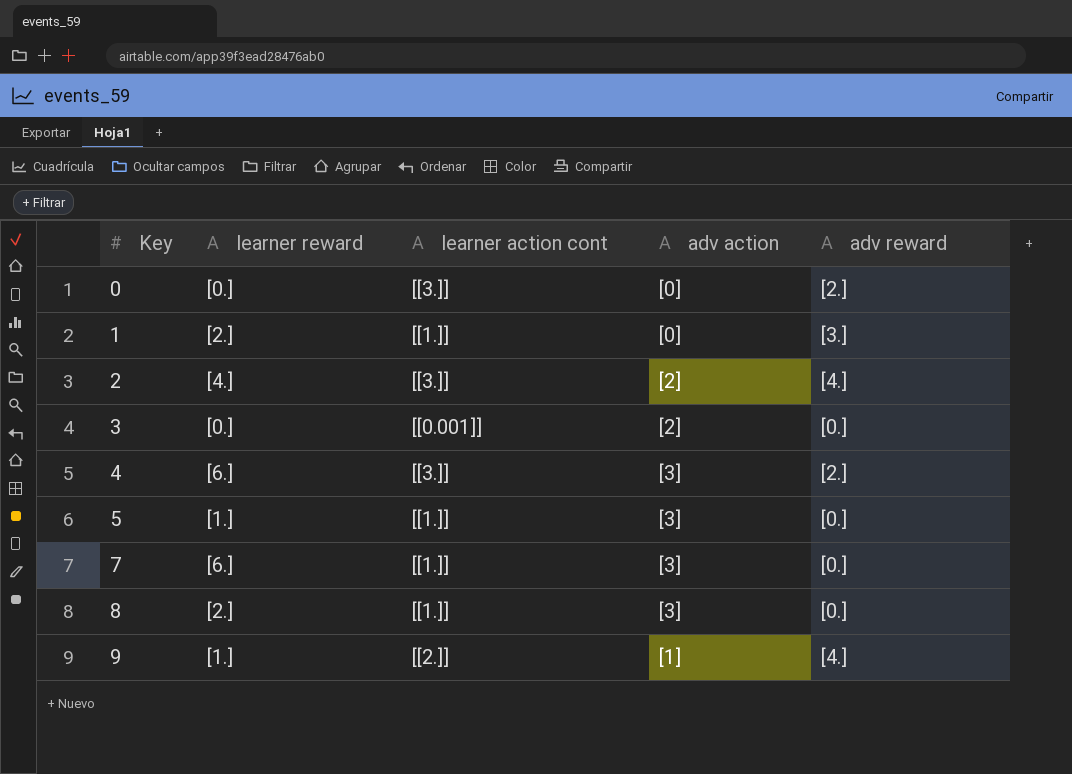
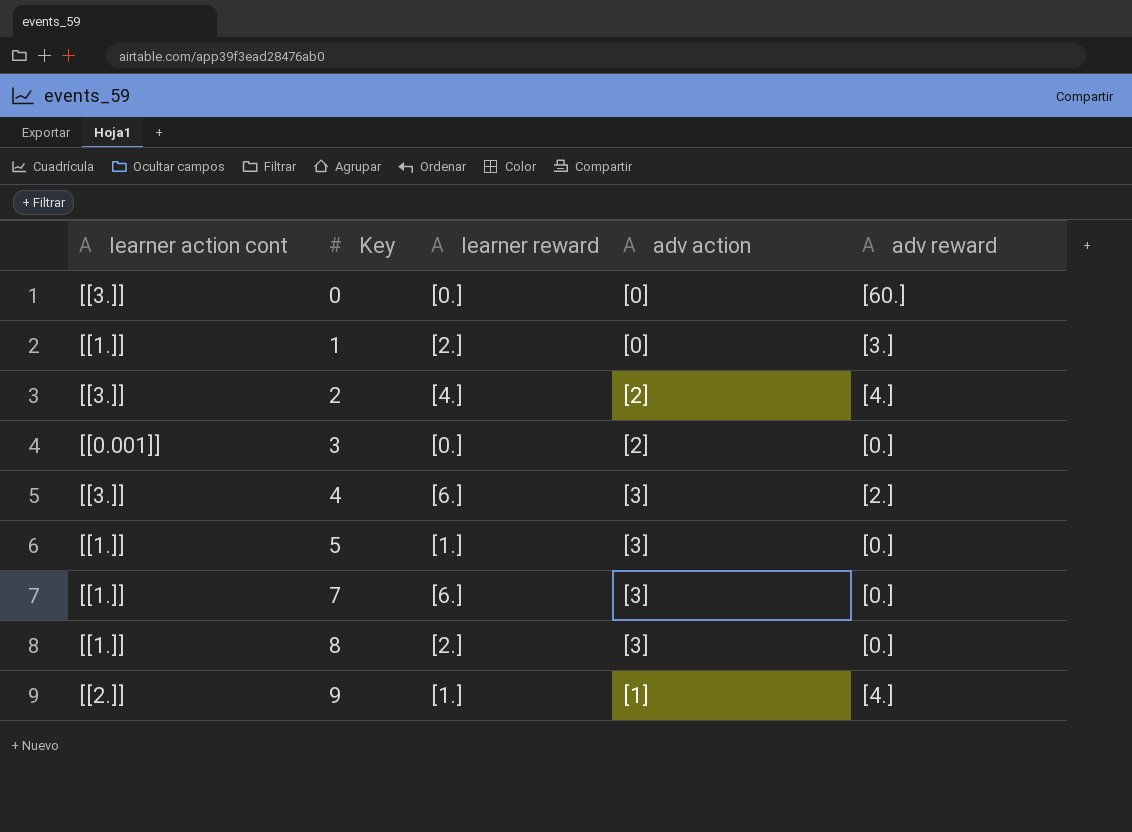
column learner action cont | position: 3 -> 1
0 | adv reward: [2.] -> [60.]

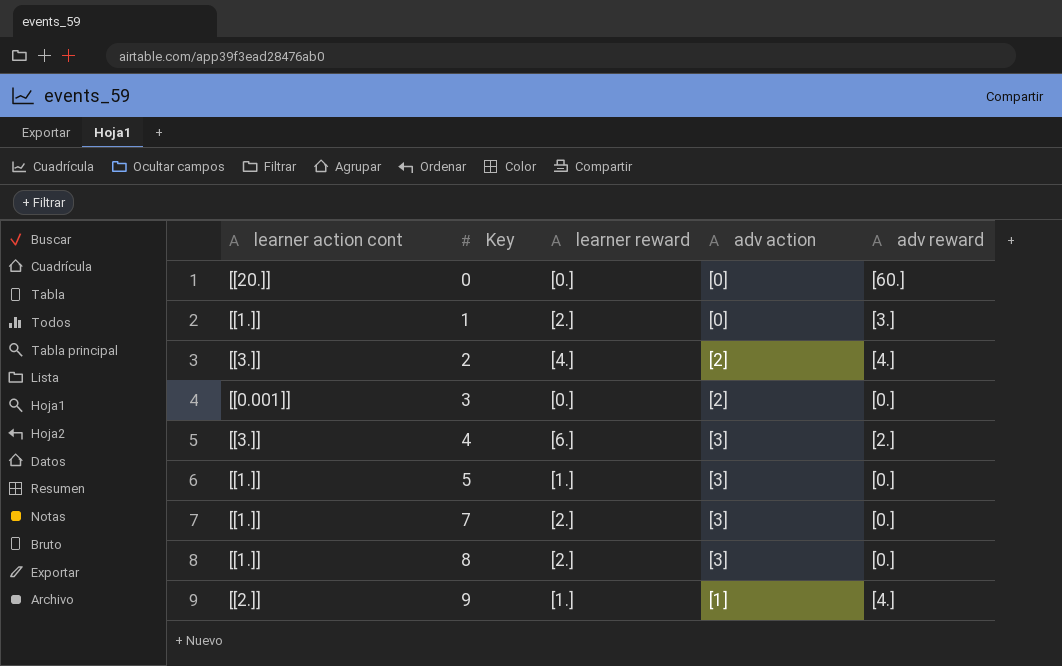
0 | learner action cont: [[3.]] -> [[20.]]
7 | learner reward: [6.] -> [2.]

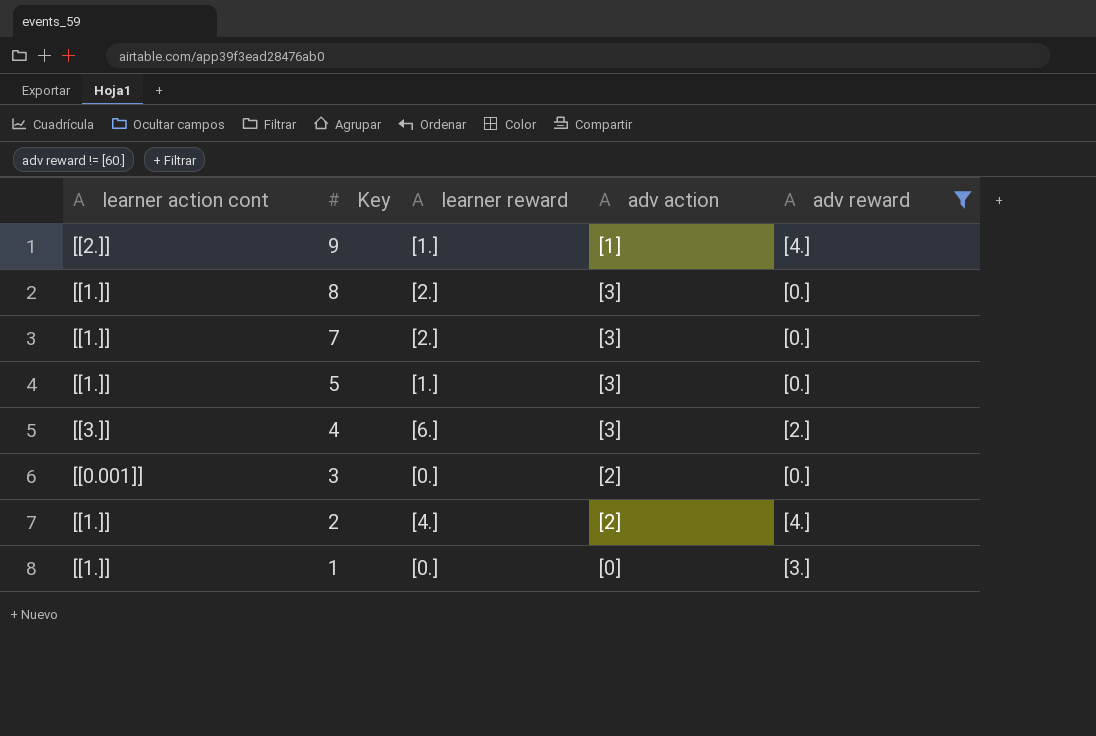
filter: none -> adv reward != [60.]
row order: Key ascending -> Key descending
2 | learner action cont: [[3.]] -> [[1.]]
1 | learner reward: [2.] -> [0.]

